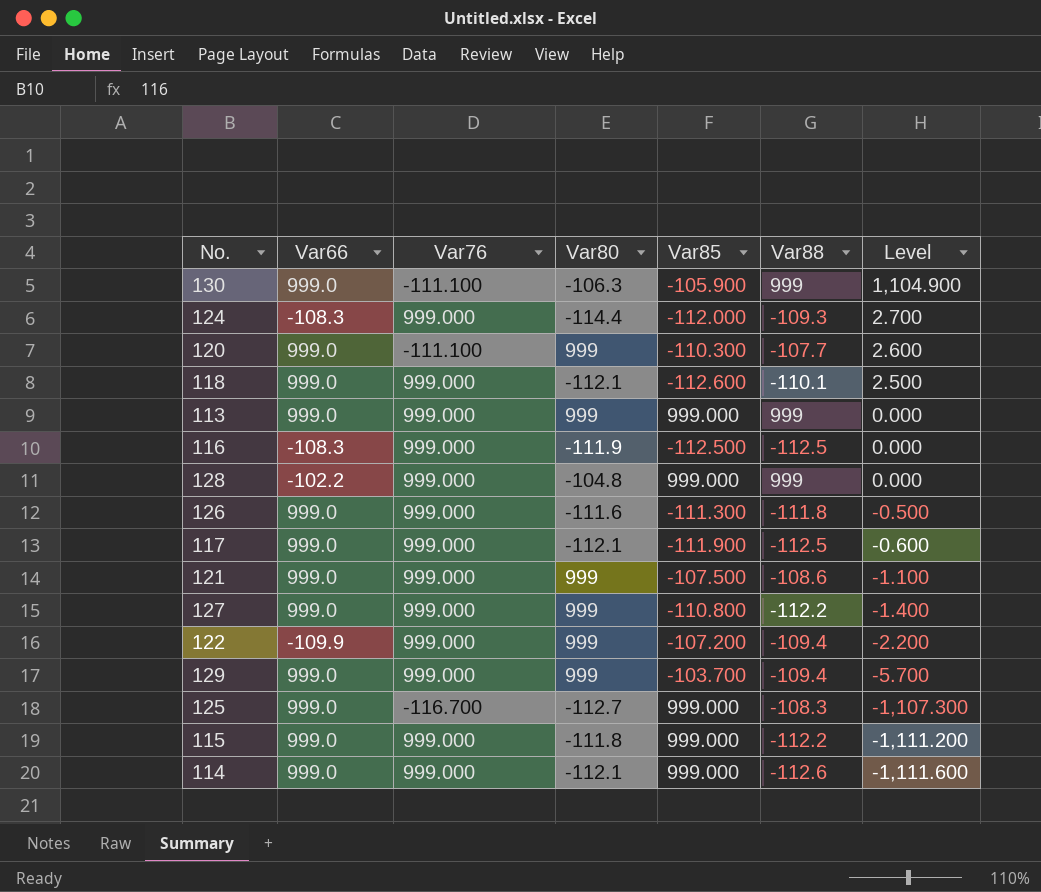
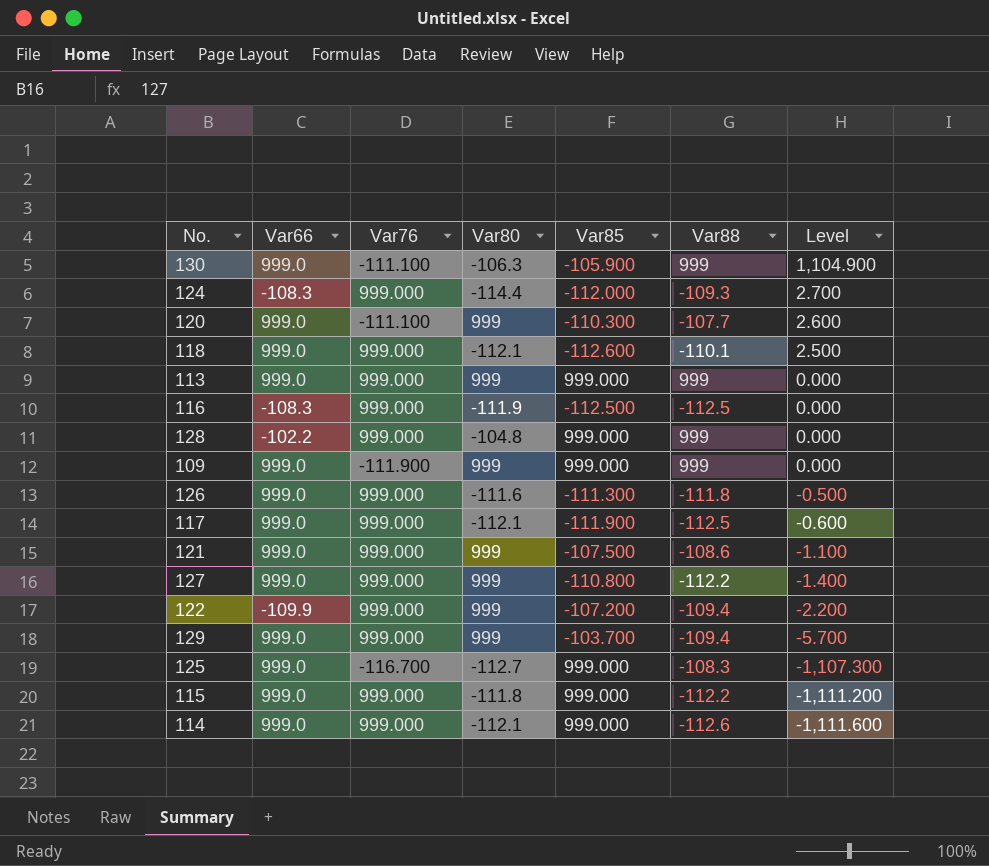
row 109: none -> 999.0 | -111.900 | 999 | 999.000 | 999 | 0.000

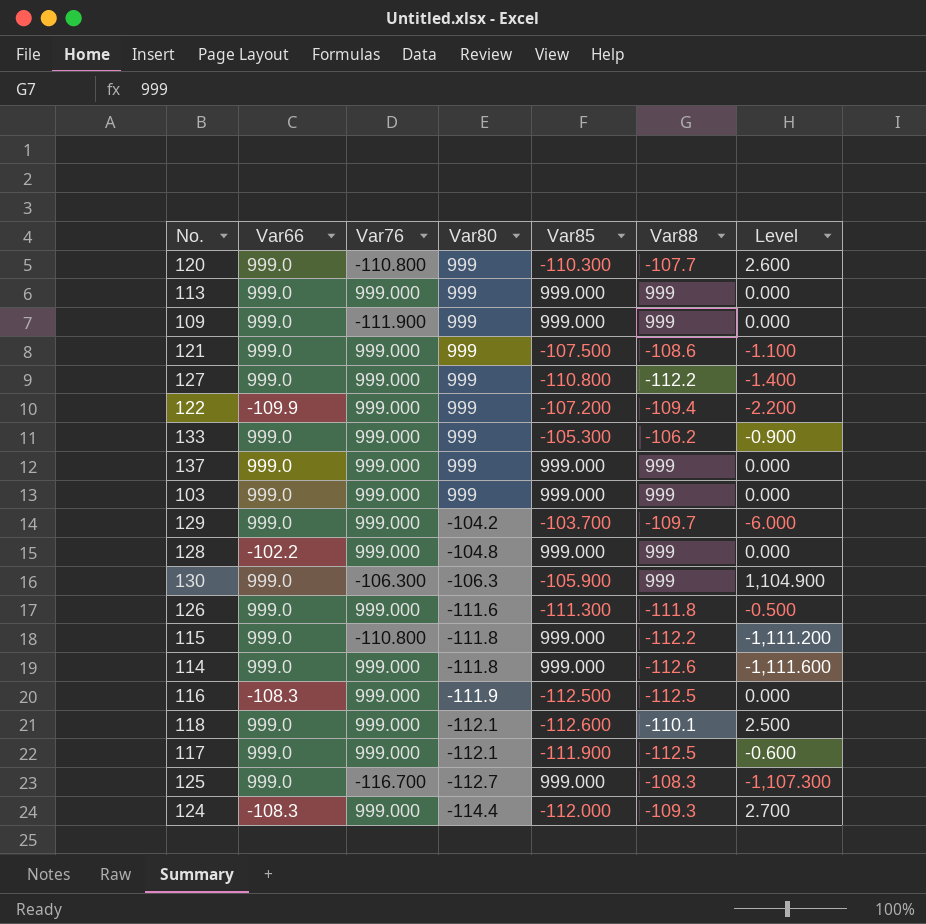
row order: Level descending -> Var80 descending
120 | Var76: -111.100 -> -110.800
row 133: none -> 999.0 | 999.000 | 999 | -105.300 | -106.2 | -0.900
row 137: none -> 999.0 | 999.000 | 999 | 999.000 | 999 | 0.000
row 103: none -> 999.0 | 999.000 | 999 | 999.000 | 999 | 0.000
129 | Var80: 999 -> -104.2
129 | Var88: -109.4 -> -109.7
129 | Level: -5.700 -> -6.000
130 | Var76: -111.100 -> -106.300
115 | Var76: 999.000 -> -110.800
114 | Var80: -112.1 -> -111.8

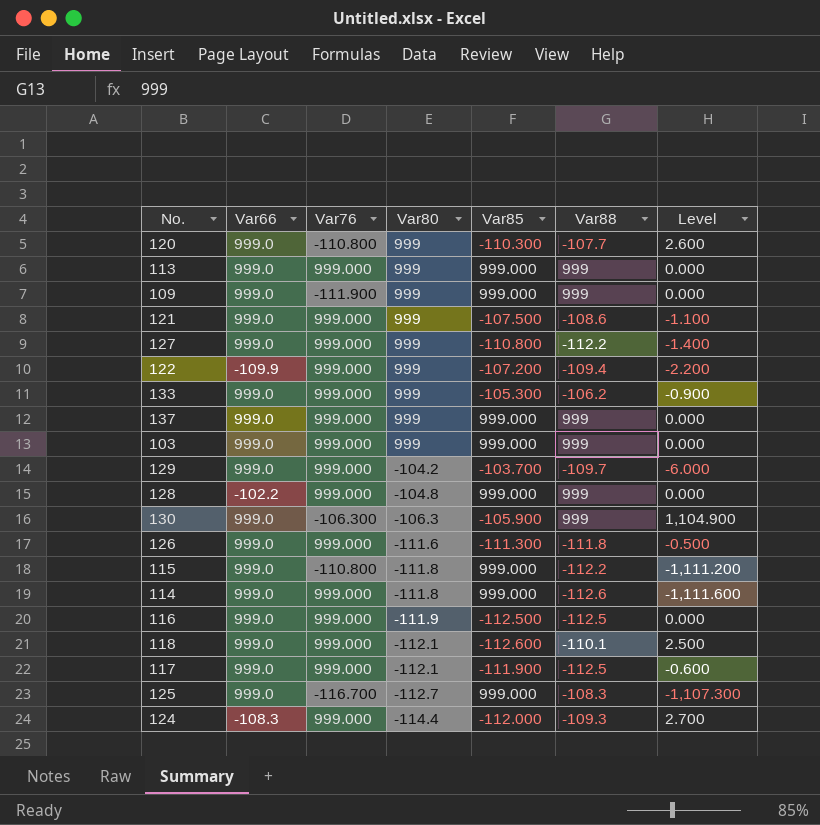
116 | Var66: -108.3 -> 999.0

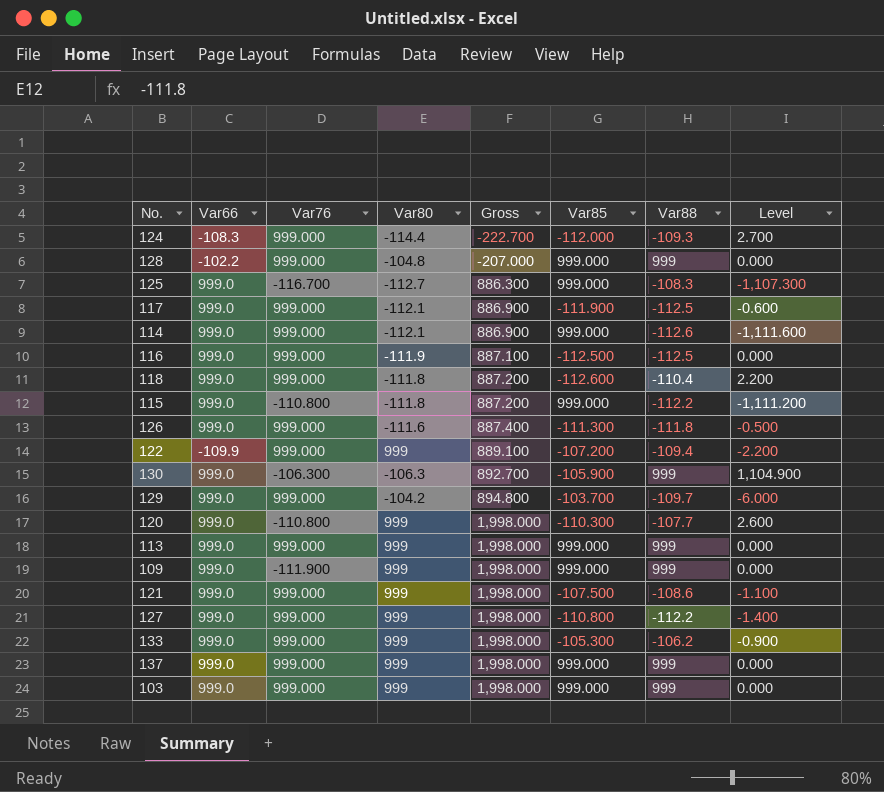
row order: Var80 descending -> Gross ascending
column Gross | formula: none -> [Var66] + [Var80]
114 | Var80: -111.8 -> -112.1
118 | Var80: -112.1 -> -111.8
118 | Var88: -110.1 -> -110.4
118 | Level: 2.500 -> 2.200

